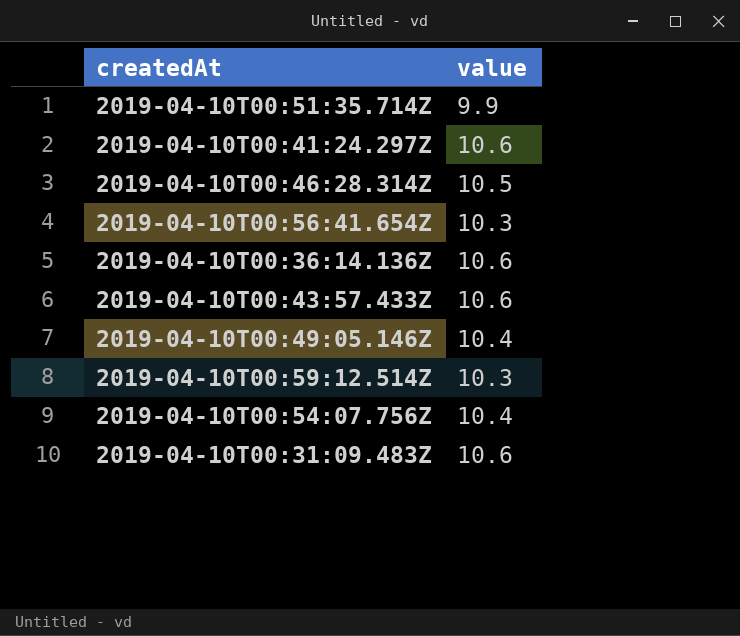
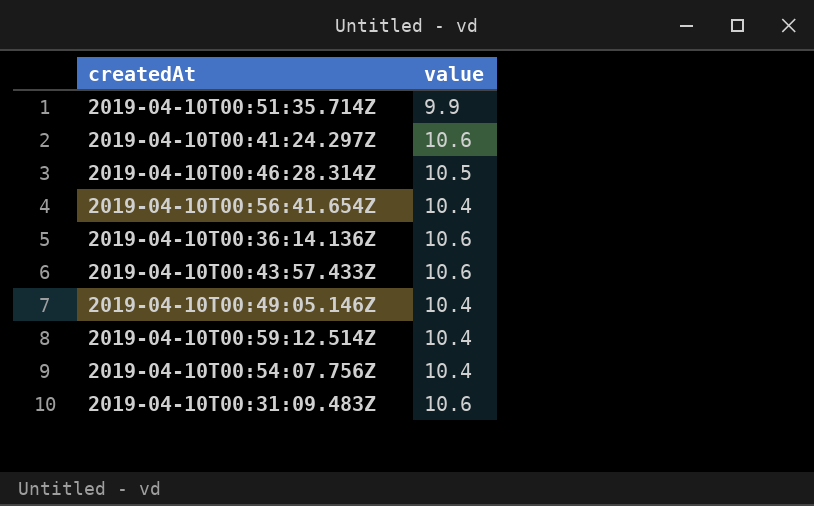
2019-04-10T00:56:41.654Z | value: 10.3 -> 10.4
2019-04-10T00:59:12.514Z | value: 10.3 -> 10.4

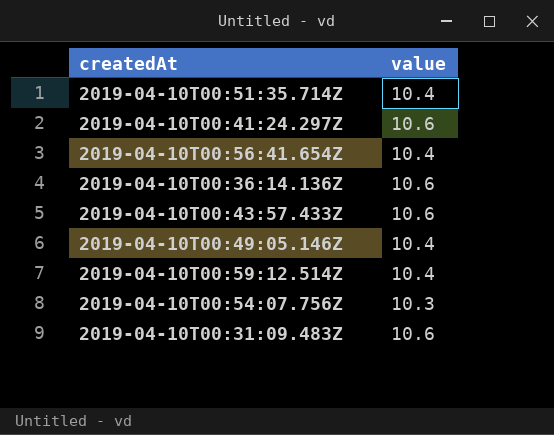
row 2019-04-10T00:46:28.314Z: 10.5 -> none
2019-04-10T00:51:35.714Z | value: 9.9 -> 10.4
2019-04-10T00:54:07.756Z | value: 10.4 -> 10.3

